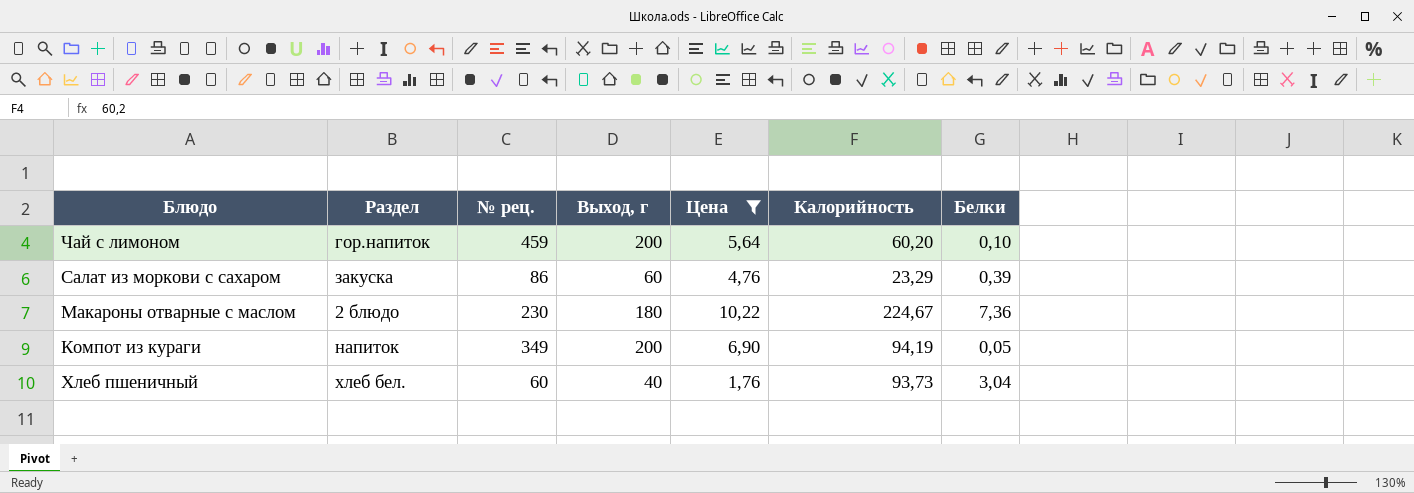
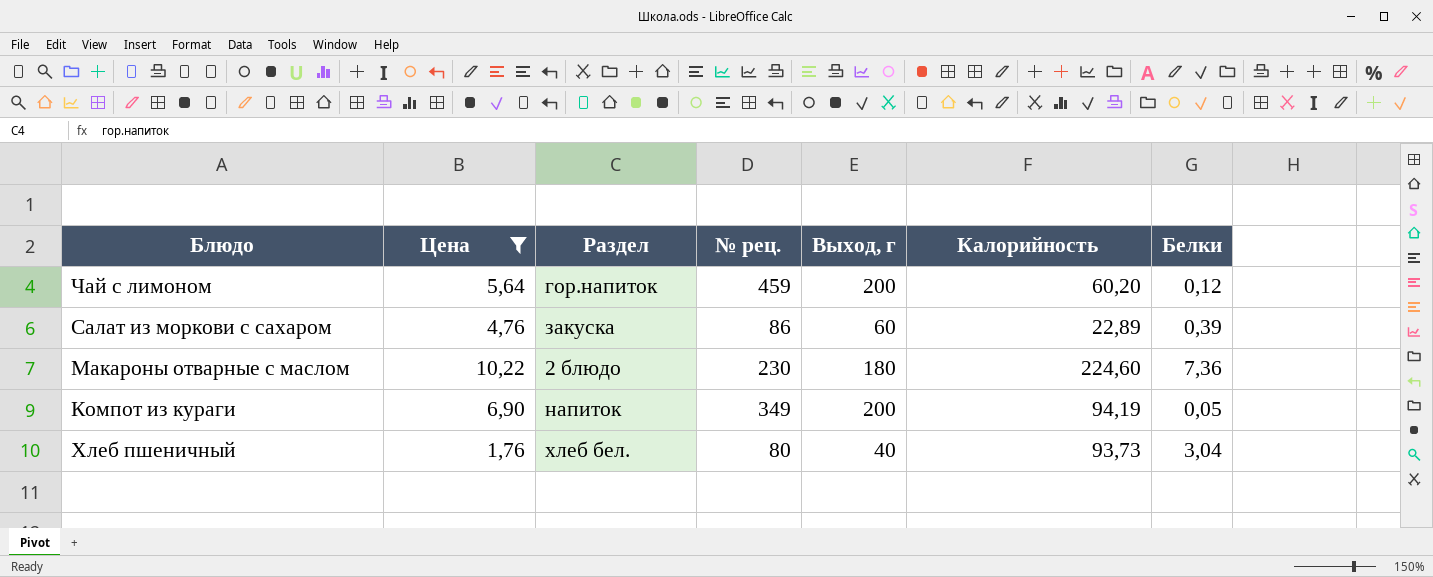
column Цена | position: 5 -> 2
Чай с лимоном | Белки: 0,10 -> 0,12
Салат из моркови с сахаром | Калорийность: 23,29 -> 22,89
Макароны отварные с маслом | Калорийность: 224,67 -> 224,60
Хлеб пшеничный | № рец.: 60 -> 80

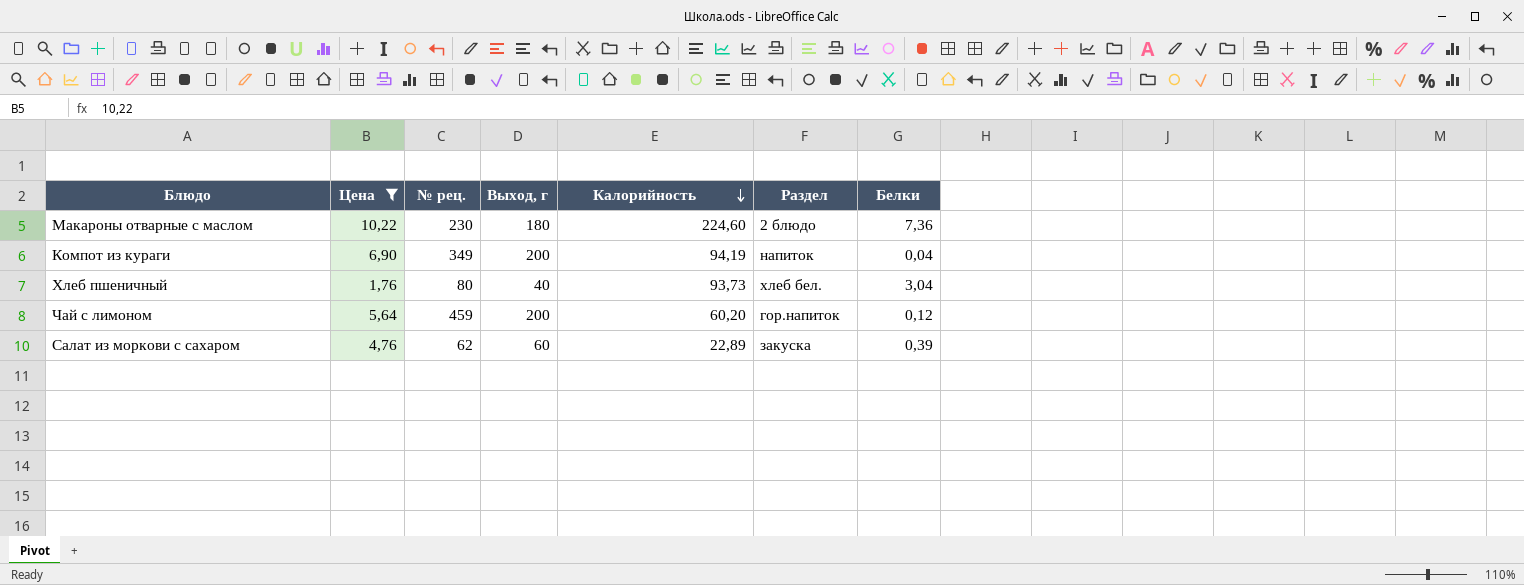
row order: none -> Калорийность descending
column Раздел | position: 3 -> 6
Компот из кураги | Белки: 0,05 -> 0,04
Салат из моркови с сахаром | № рец.: 86 -> 62

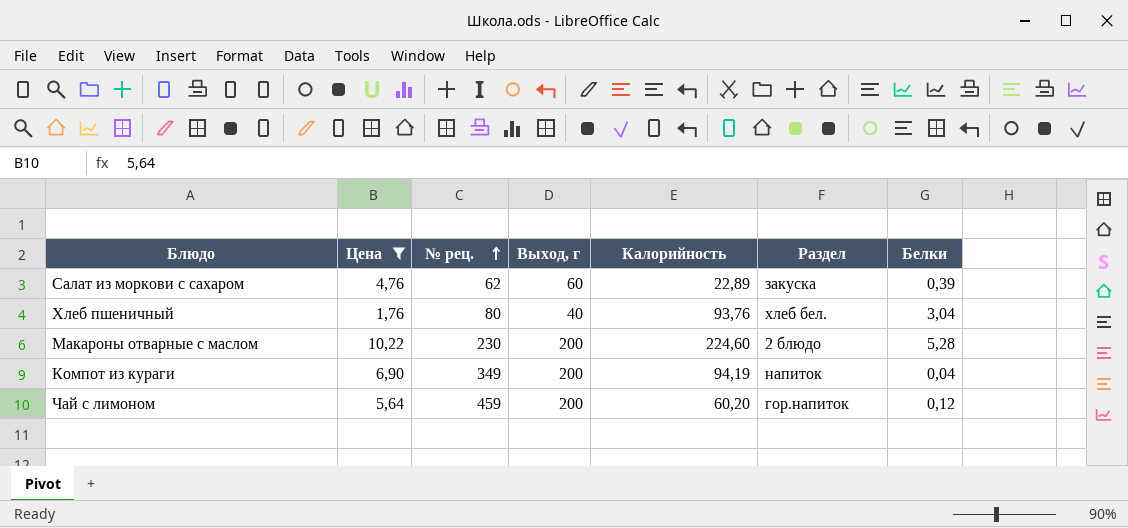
row order: Калорийность descending -> № рец. ascending
Хлеб пшеничный | Калорийность: 93,73 -> 93,76
Макароны отварные с маслом | Выход, г: 180 -> 200
Макароны отварные с маслом | Белки: 7,36 -> 5,28

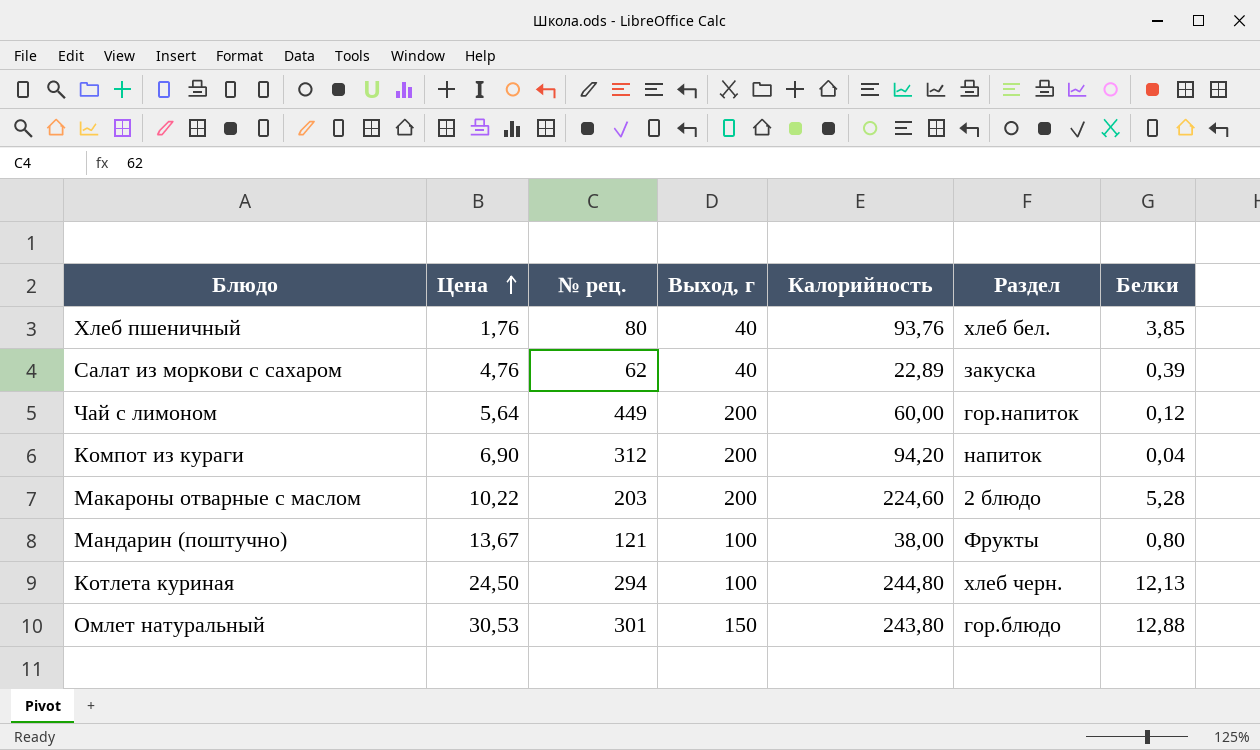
filter: Цена <= 10,22 -> none
row order: № рец. ascending -> Цена ascending
Хлеб пшеничный | Белки: 3,04 -> 3,85
Салат из моркови с сахаром | Выход, г: 60 -> 40
Чай с лимоном | № рец.: 459 -> 449
Чай с лимоном | Калорийность: 60,20 -> 60,00
Компот из кураги | № рец.: 349 -> 312
Компот из кураги | Калорийность: 94,19 -> 94,20
Макароны отварные с маслом | № рец.: 230 -> 203

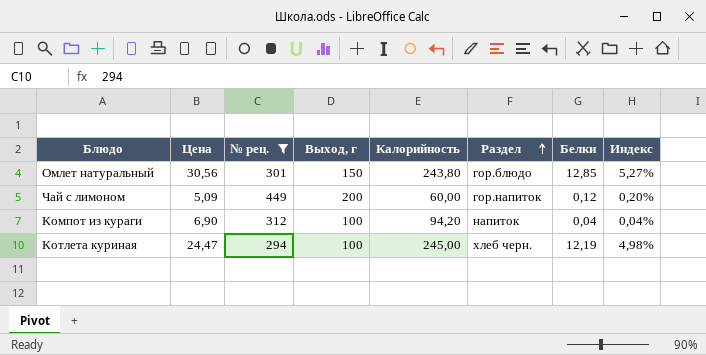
filter: none -> № рец. >= 294
row order: Цена ascending -> Раздел ascending
column Индекс | formula: none -> [Белки] / [Калорийность]
Омлет натуральный | Цена: 30,53 -> 30,56
Омлет натуральный | Белки: 12,88 -> 12,85
Чай с лимоном | Цена: 5,64 -> 5,09
Компот из кураги | Выход, г: 200 -> 100
Котлета куриная | Цена: 24,50 -> 24,47
Котлета куриная | Калорийность: 244,80 -> 245,00
Котлета куриная | Белки: 12,13 -> 12,19

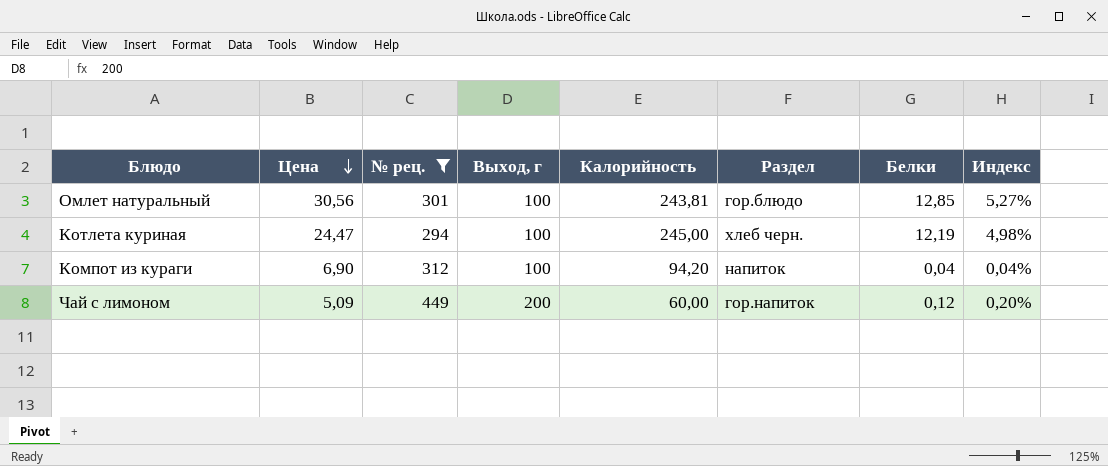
row order: Раздел ascending -> Цена descending
Омлет натуральный | Выход, г: 150 -> 100
Омлет натуральный | Калорийность: 243,80 -> 243,81

